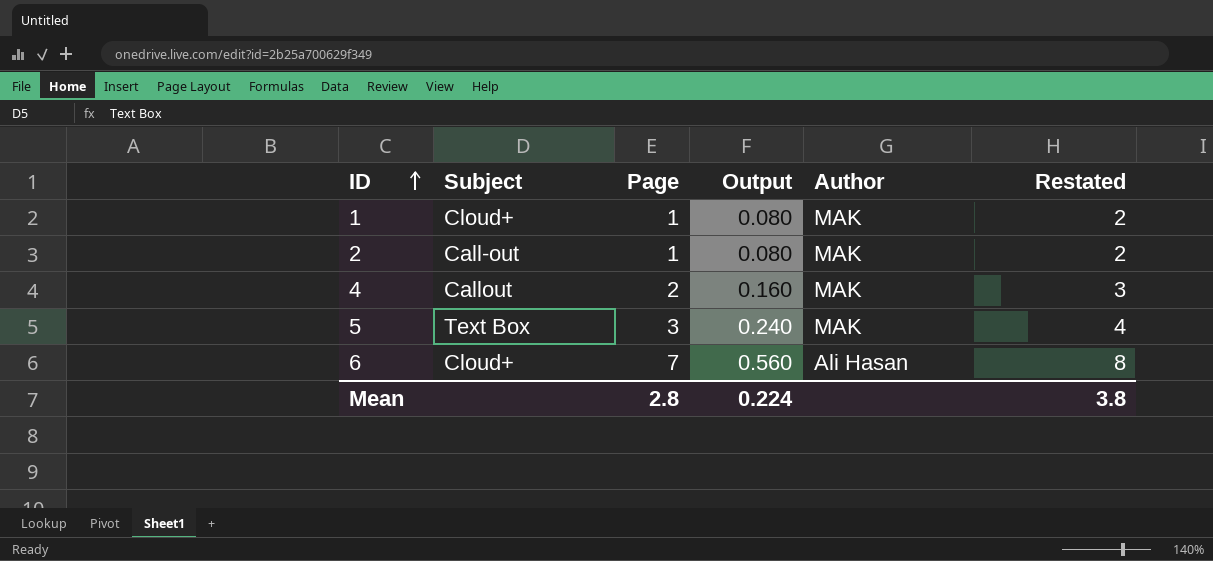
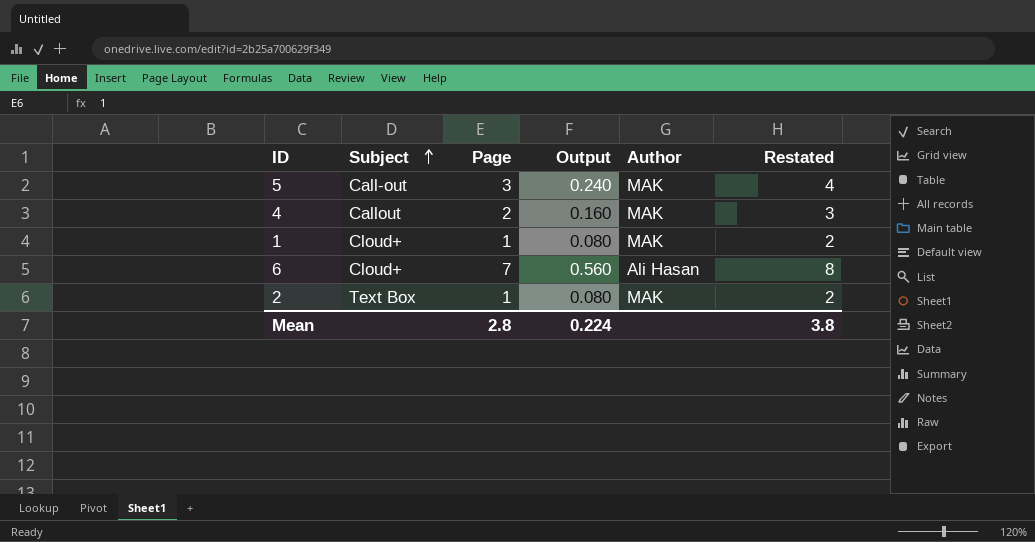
row order: ID ascending -> Subject ascending
5 | Subject: Text Box -> Call-out
2 | Subject: Call-out -> Text Box

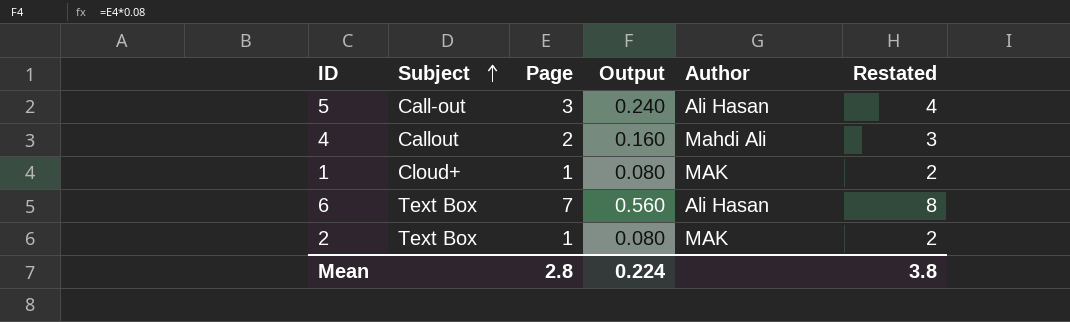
5 | Author: MAK -> Ali Hasan
4 | Author: MAK -> Mahdi Ali
6 | Subject: Cloud+ -> Text Box

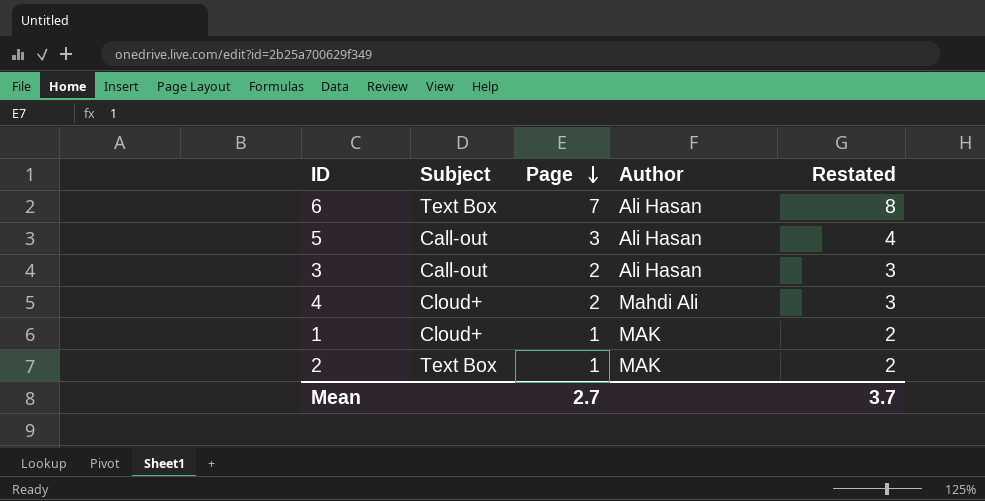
row order: Subject ascending -> Page descending
column Output | formula: [Page] * 0.08 -> none
row 3: none -> Call-out | 2 | Ali Hasan | 3
4 | Subject: Callout -> Cloud+
Mean | Page: 2.8 -> 2.7
Mean | Restated: 3.8 -> 3.7

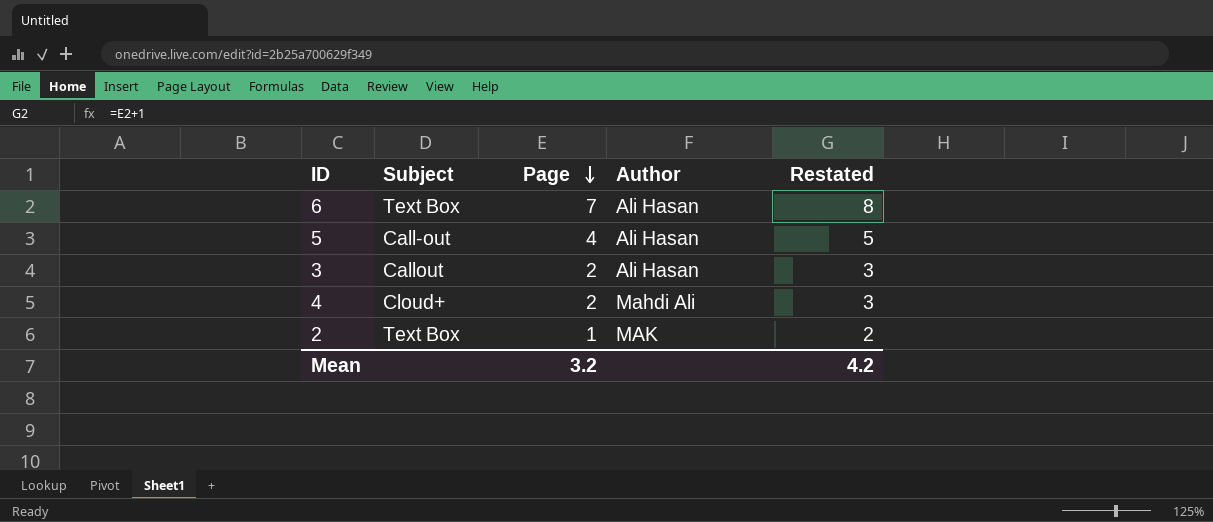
row 1: Cloud+ | 1 | MAK | 2 -> none
5 | Page: 3 -> 4
5 | Restated: 4 -> 5
3 | Subject: Call-out -> Callout
Mean | Page: 2.7 -> 3.2
Mean | Restated: 3.7 -> 4.2

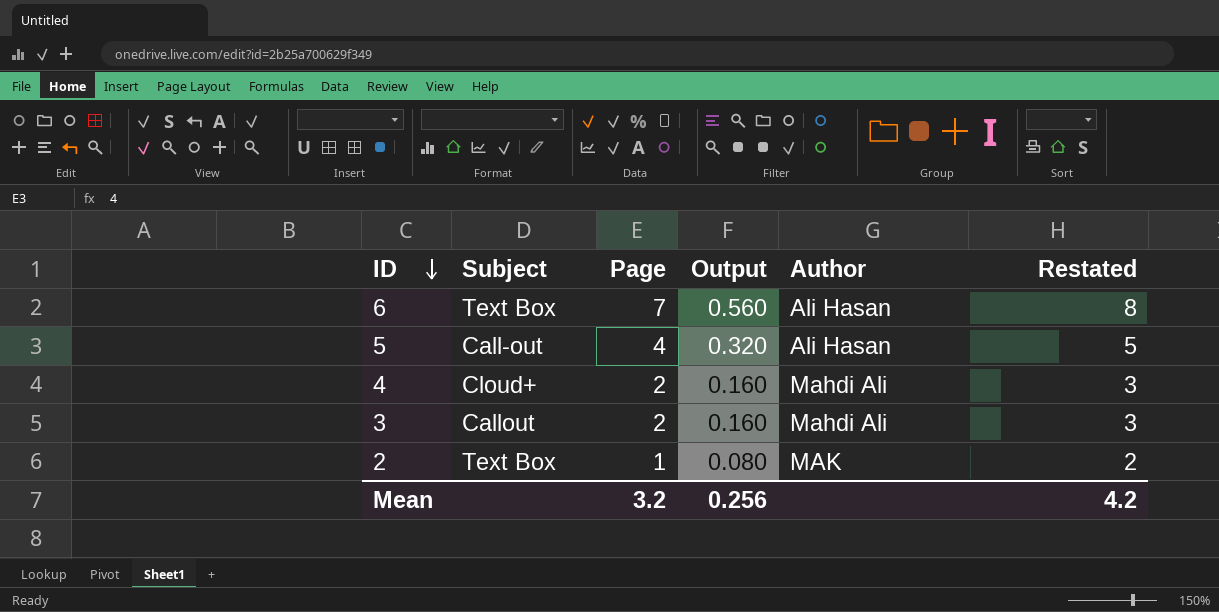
row order: Page descending -> ID descending
column Output | formula: none -> [Page] * 0.08
3 | Author: Ali Hasan -> Mahdi Ali

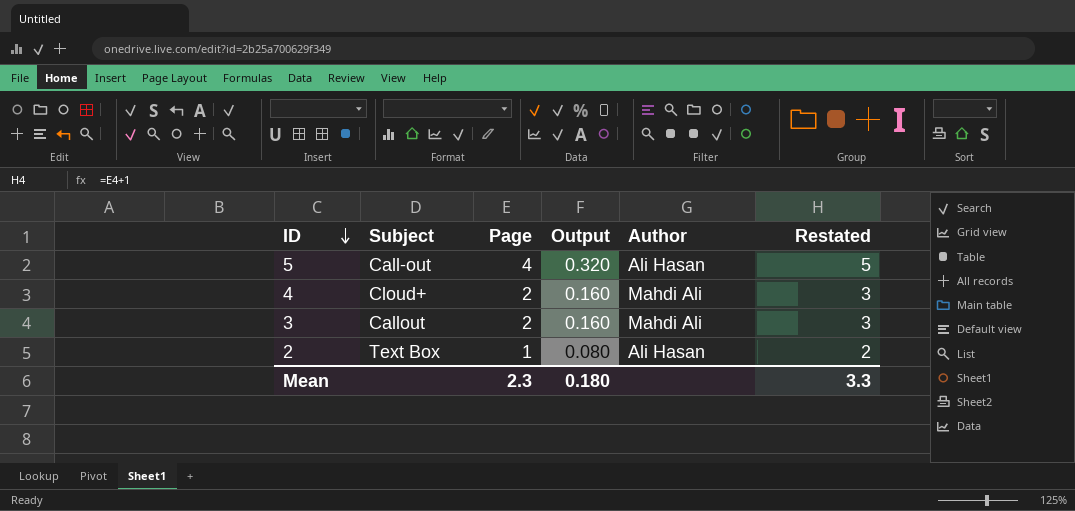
row 6: Text Box | 7 | 0.560 | Ali Hasan | 8 -> none
2 | Author: MAK -> Ali Hasan
Mean | Page: 3.2 -> 2.3
Mean | Output: 0.256 -> 0.180
Mean | Restated: 4.2 -> 3.3

